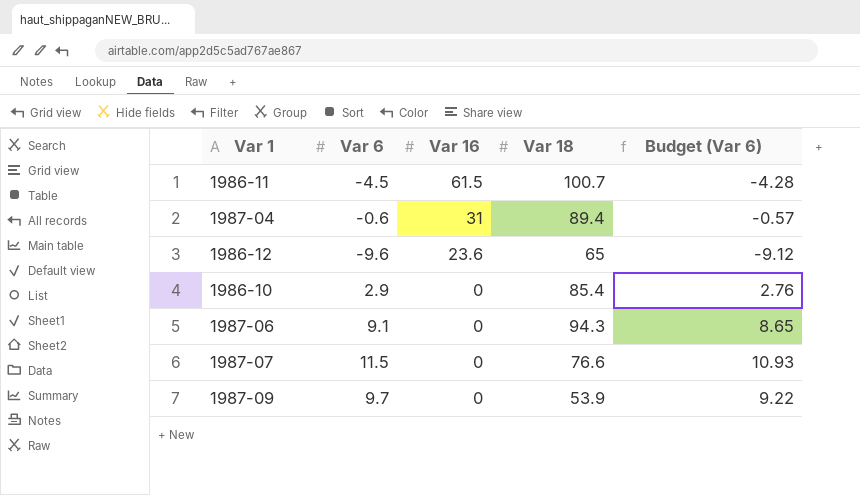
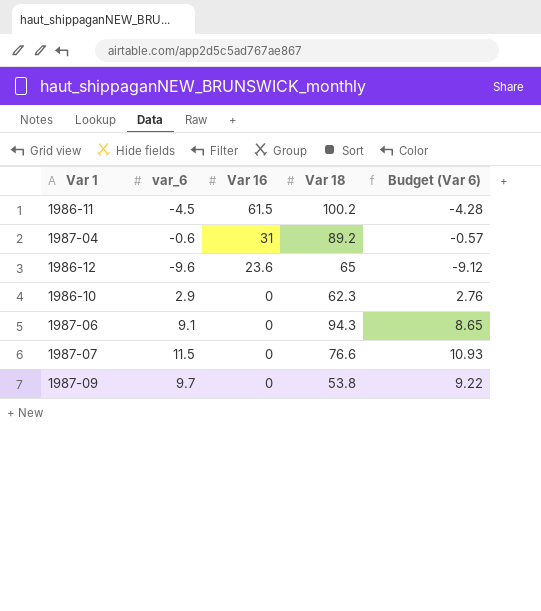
column name: Var 6 -> var_6
1986-11 | Var 18: 100.7 -> 100.2
1987-04 | Var 18: 89.4 -> 89.2
1986-10 | Var 18: 85.4 -> 62.3
1987-09 | Var 18: 53.9 -> 53.8

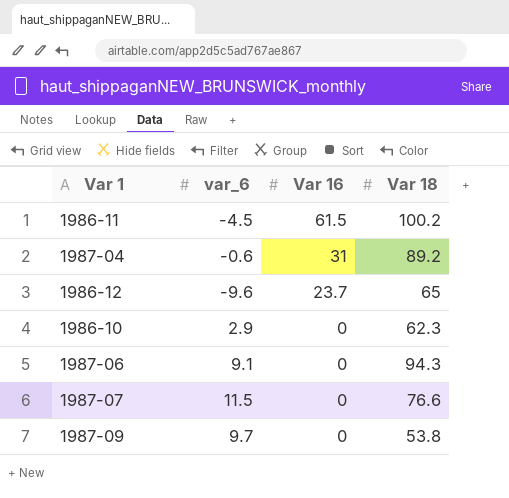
column Budget (Var 6) | formula: [var_6] * 0.95 -> none
1986-12 | Var 16: 23.6 -> 23.7

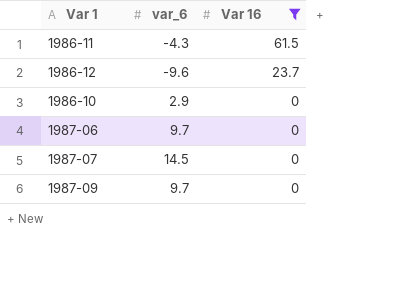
filter: none -> Var 16 != 31
column Var 18 | position: 4 -> none
1986-11 | var_6: -4.5 -> -4.3
1987-06 | var_6: 9.1 -> 9.7
1987-07 | var_6: 11.5 -> 14.5

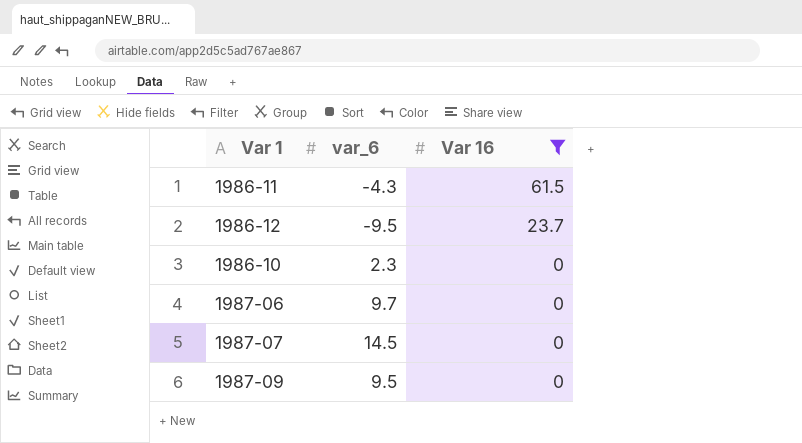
1986-12 | var_6: -9.6 -> -9.5
1986-10 | var_6: 2.9 -> 2.3
1987-09 | var_6: 9.7 -> 9.5

